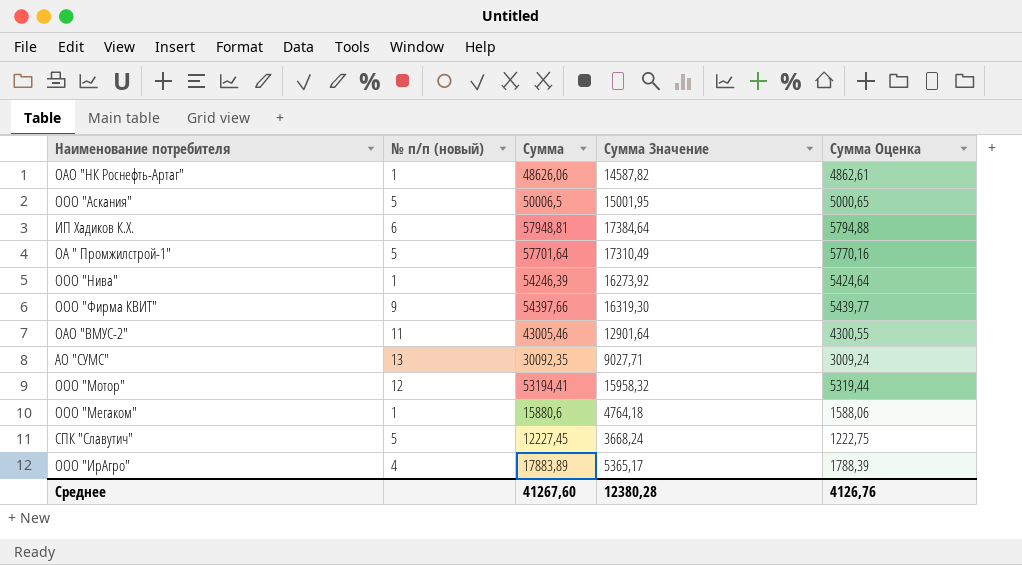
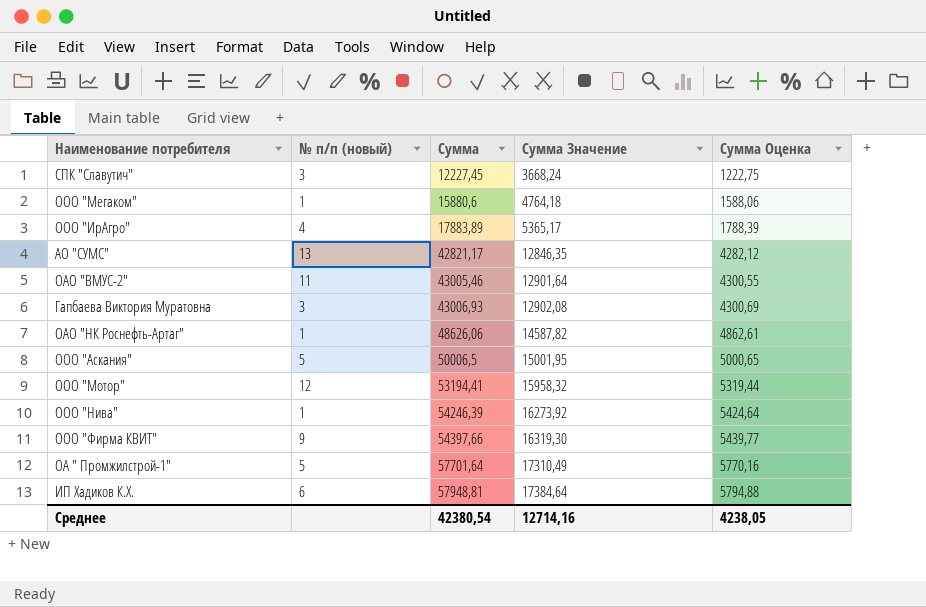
row order: none -> Сумма ascending
СПК "Славутич" | № п/п (новый): 5 -> 3
АО "СУМС" | Сумма: 30092,35 -> 42821,17
АО "СУМС" | Сумма Значение: 9027,71 -> 12846,35
АО "СУМС" | Сумма Оценка: 3009,24 -> 4282,12
row Гапбаева Виктория Муратовна: none -> 3 | 43006,93 | 12902,08 | 4300,69
Среднее | Сумма: 41267,60 -> 42380,54
Среднее | Сумма Значение: 12380,28 -> 12714,16
Среднее | Сумма Оценка: 4126,76 -> 4238,05

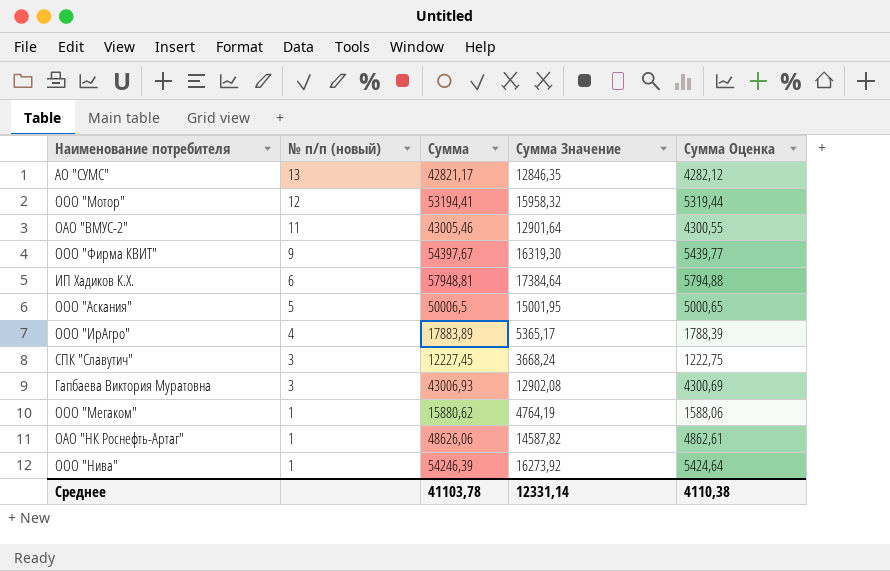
row order: Сумма ascending -> № п/п (новый) descending
row ОА " Промжилстрой-1": 5 | 57701,64 | 17310,49 | 5770,16 -> none
ООО "Фирма КВИТ" | Сумма: 54397,66 -> 54397,67
ООО "Мегаком" | Сумма: 15880,6 -> 15880,62
ООО "Мегаком" | Сумма Значение: 4764,18 -> 4764,19
Среднее | Сумма: 42380,54 -> 41103,78
Среднее | Сумма Значение: 12714,16 -> 12331,14
Среднее | Сумма Оценка: 4238,05 -> 4110,38

